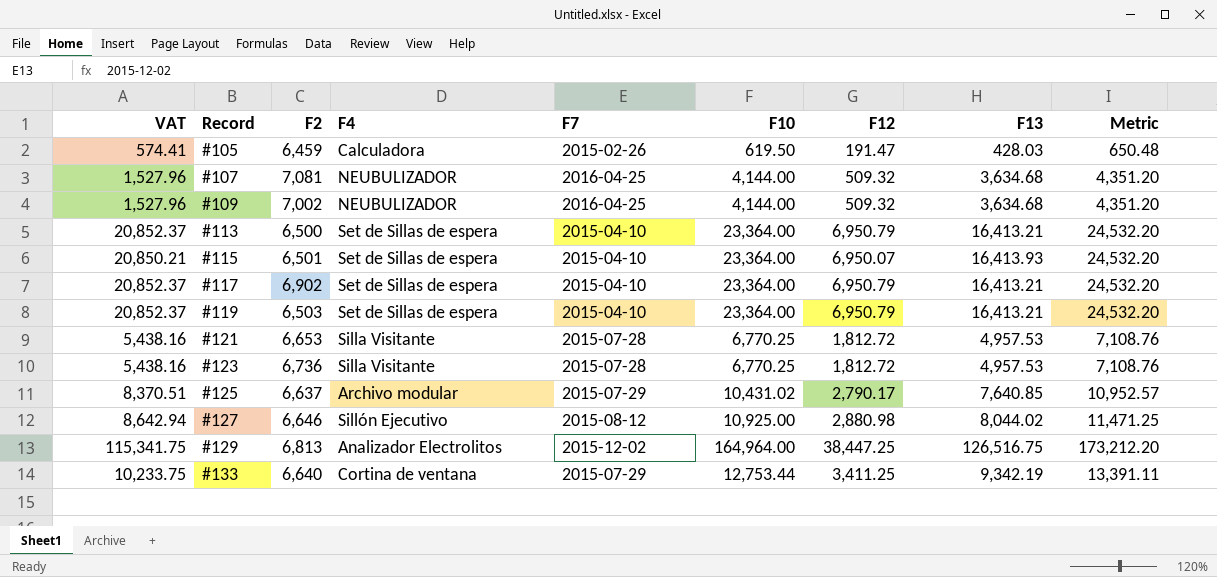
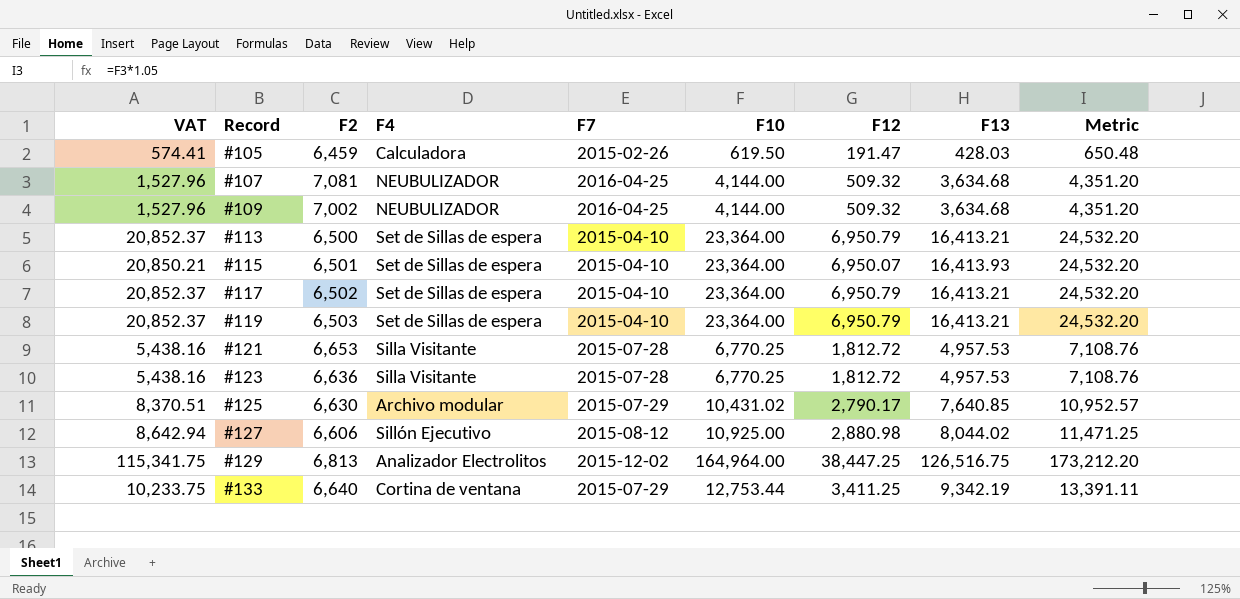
#117 | F2: 6,902 -> 6,502
#123 | F2: 6,736 -> 6,636
#125 | F2: 6,637 -> 6,630
#127 | F2: 6,646 -> 6,606

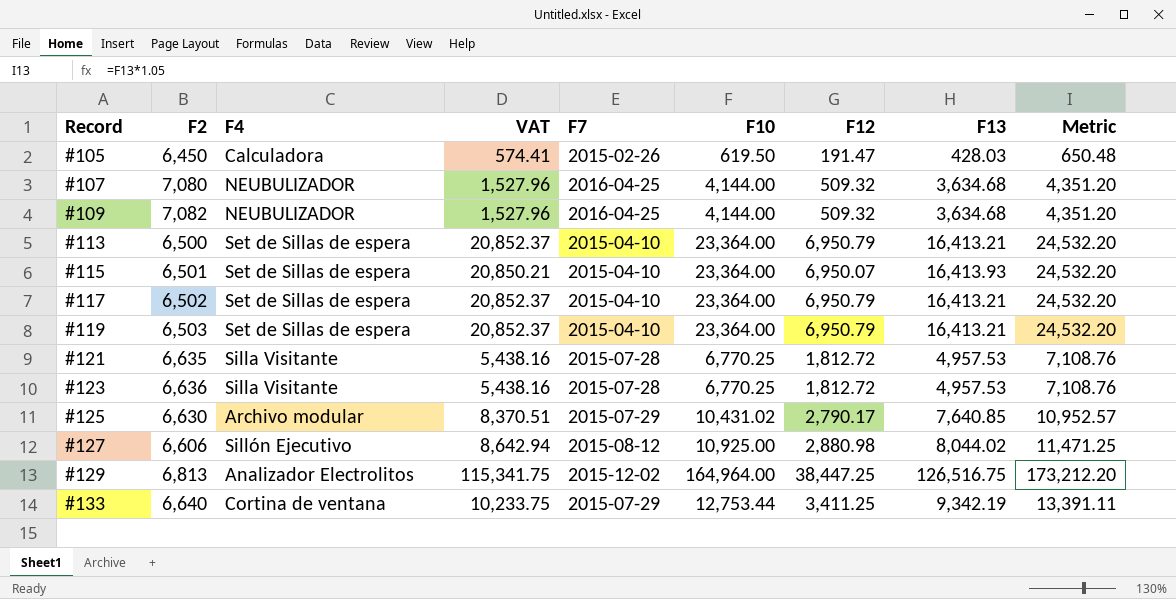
column VAT | position: 1 -> 4
#105 | F2: 6,459 -> 6,450
#107 | F2: 7,081 -> 7,080
#109 | F2: 7,002 -> 7,082
#121 | F2: 6,653 -> 6,635

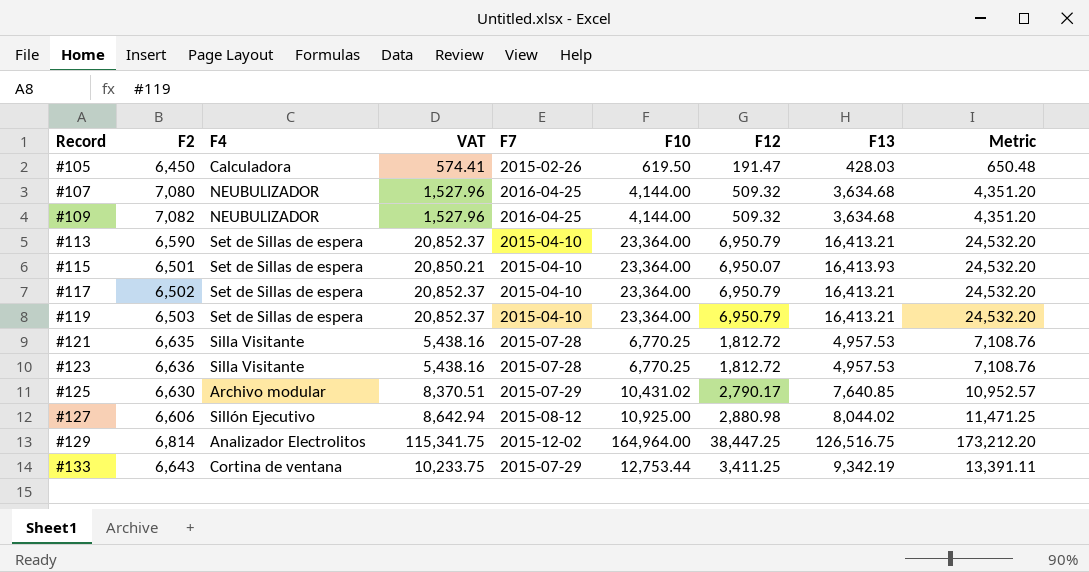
#113 | F2: 6,500 -> 6,590
#129 | F2: 6,813 -> 6,814
#133 | F2: 6,640 -> 6,643

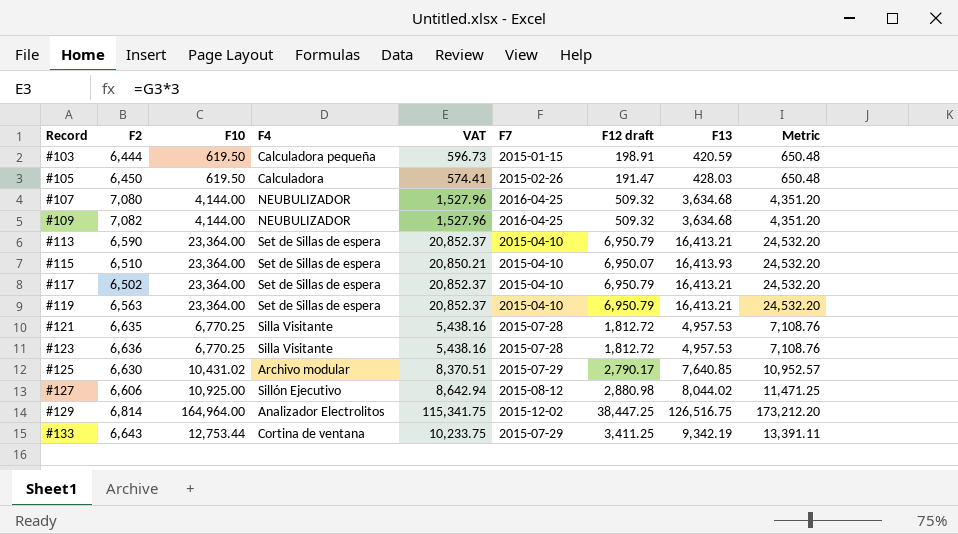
column F10 | position: 6 -> 3
column name: F12 -> F12 draft
row #103: none -> 6,444 | 619.50 | Calculadora pequeña | 596.73 | 2015-01-15 | 198.91 | 420.59 | 650.48
#115 | F2: 6,501 -> 6,510
#119 | F2: 6,503 -> 6,563

